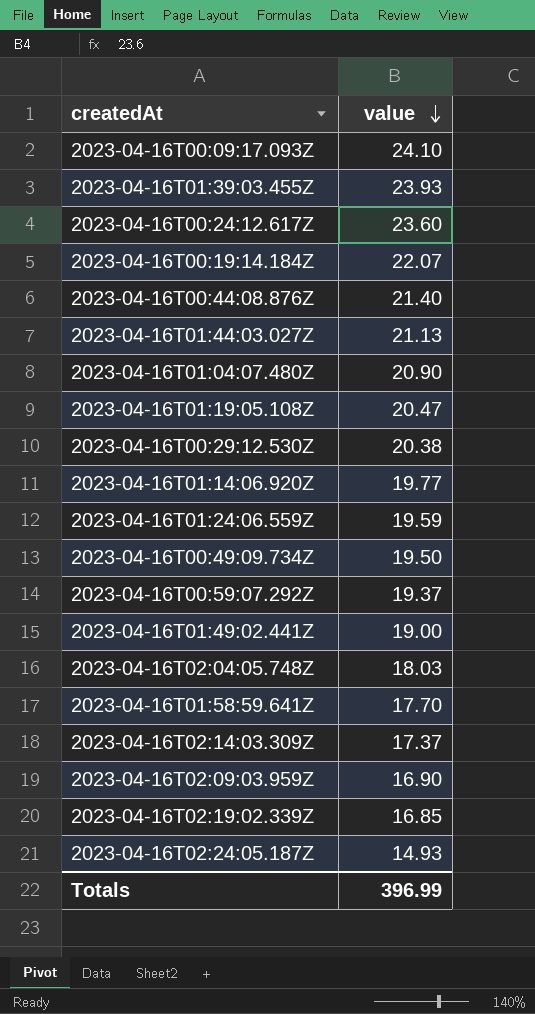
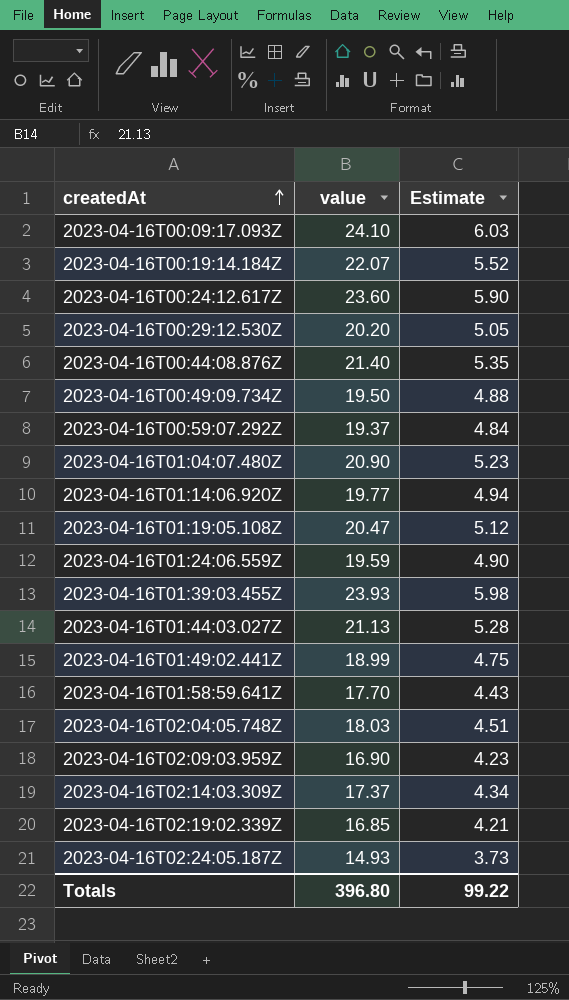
row order: value descending -> createdAt ascending
column Estimate | formula: none -> [value] * 0.25
2023-04-16T00:29:12.530Z | value: 20.38 -> 20.20
2023-04-16T01:49:02.441Z | value: 19.00 -> 18.99
Totals | value: 396.99 -> 396.80

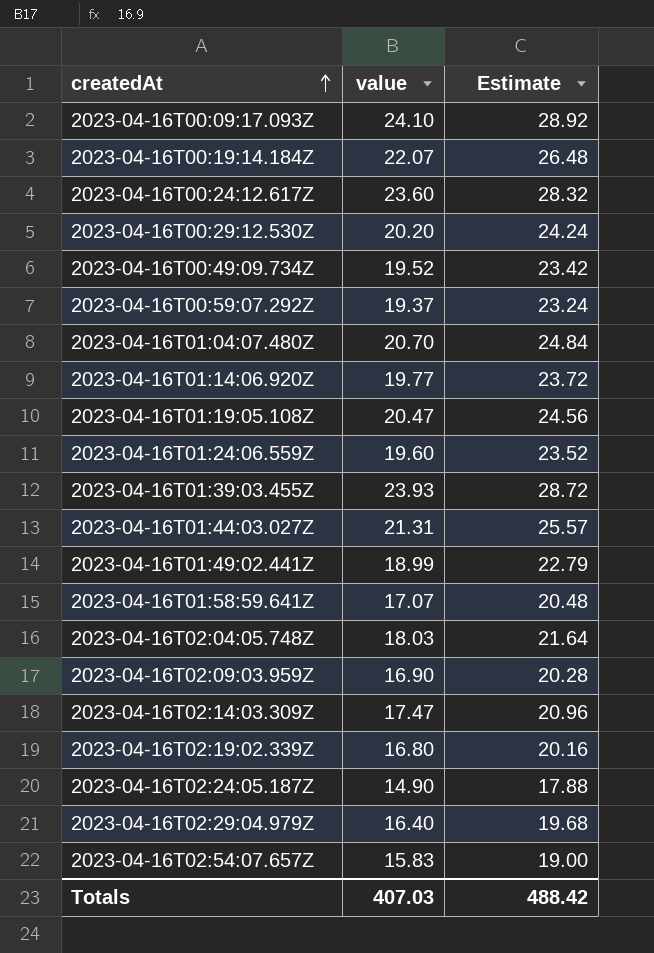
column Estimate | formula: [value] * 0.25 -> [value] * 1.2
row 2023-04-16T00:44:08.876Z: 21.40 | 5.35 -> none
2023-04-16T00:49:09.734Z | value: 19.50 -> 19.52
2023-04-16T01:04:07.480Z | value: 20.90 -> 20.70
2023-04-16T01:24:06.559Z | value: 19.59 -> 19.60
2023-04-16T01:44:03.027Z | value: 21.13 -> 21.31
2023-04-16T01:58:59.641Z | value: 17.70 -> 17.07
2023-04-16T02:14:03.309Z | value: 17.37 -> 17.47
2023-04-16T02:19:02.339Z | value: 16.85 -> 16.80
2023-04-16T02:24:05.187Z | value: 14.93 -> 14.90
row 2023-04-16T02:29:04.979Z: none -> 16.40 | 19.68
row 2023-04-16T02:54:07.657Z: none -> 15.83 | 19.00
Totals | value: 396.80 -> 407.03
Totals | Estimate: 99.22 -> 488.42

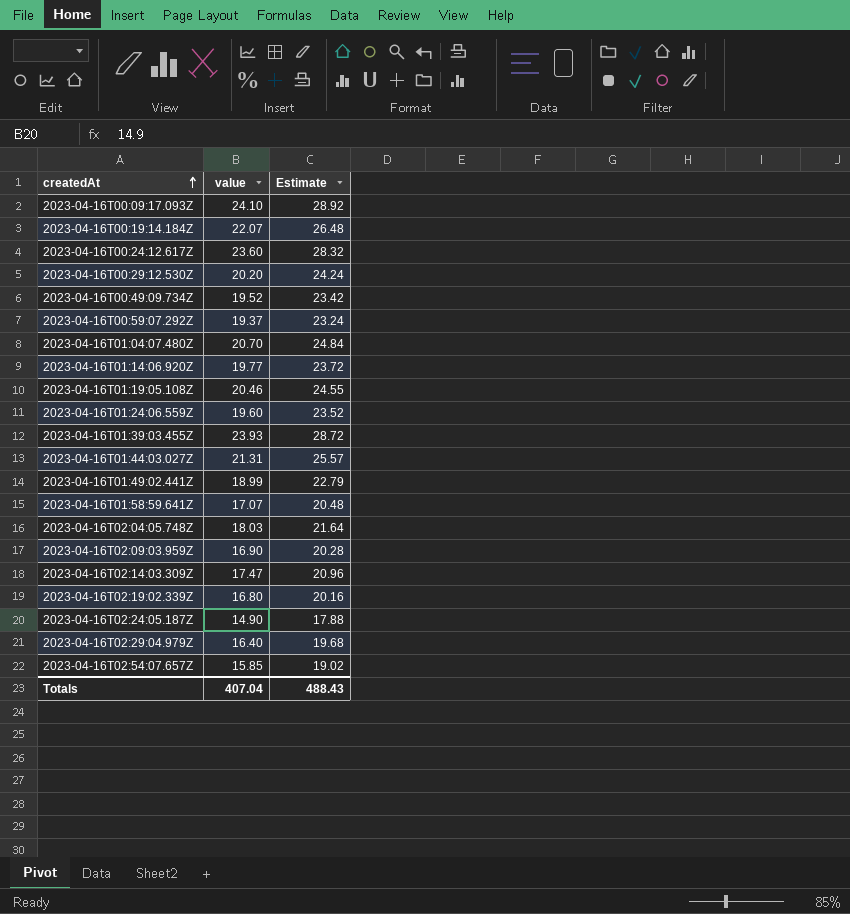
2023-04-16T01:19:05.108Z | value: 20.47 -> 20.46
2023-04-16T01:19:05.108Z | Estimate: 24.56 -> 24.55
2023-04-16T02:54:07.657Z | value: 15.83 -> 15.85
2023-04-16T02:54:07.657Z | Estimate: 19.00 -> 19.02
Totals | value: 407.03 -> 407.04
Totals | Estimate: 488.42 -> 488.43

